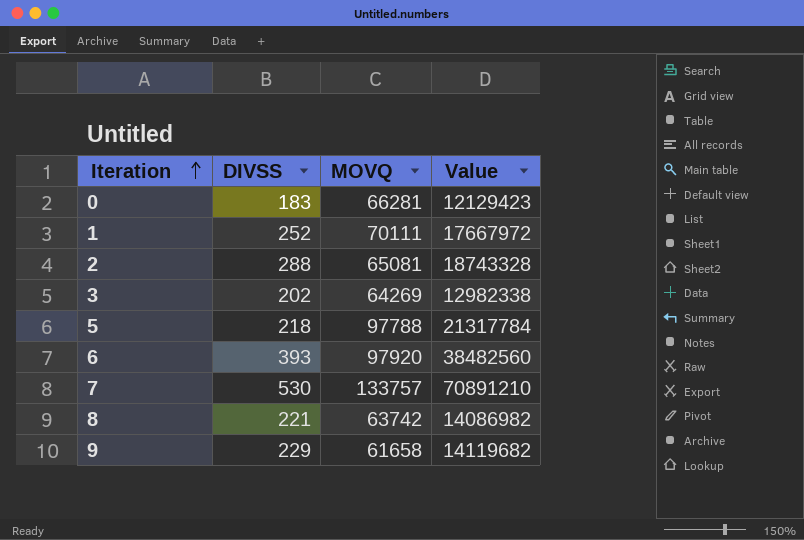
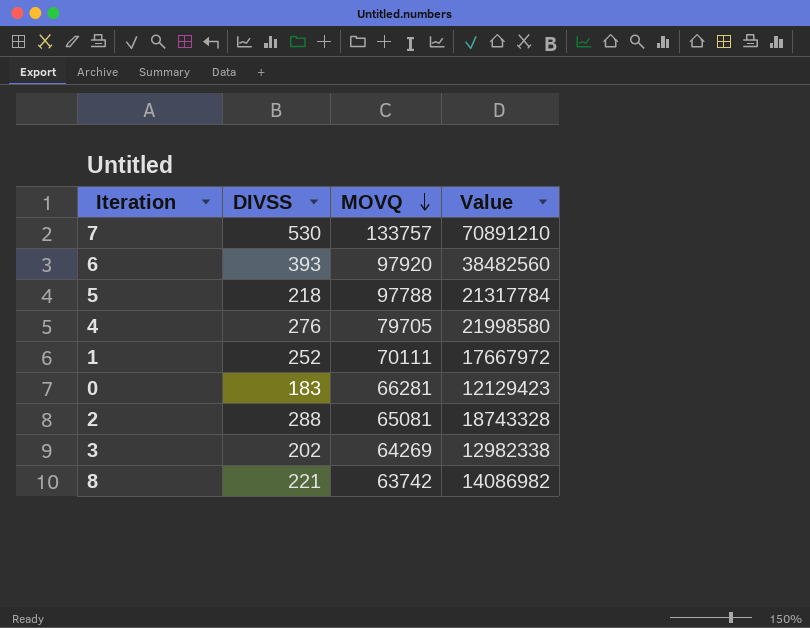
row order: Iteration ascending -> MOVQ descending
row 9: 229 | 61658 | 14119682 -> none
row 4: none -> 276 | 79705 | 21998580

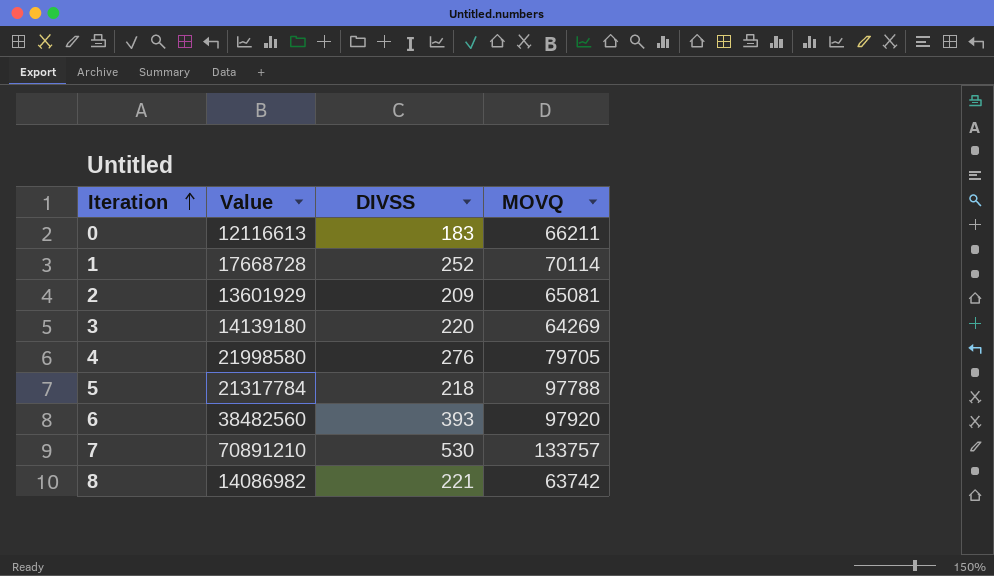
row order: MOVQ descending -> Iteration ascending
column Value | position: 4 -> 2
0 | Value: 12129423 -> 12116613
0 | MOVQ: 66281 -> 66211
1 | Value: 17667972 -> 17668728
1 | MOVQ: 70111 -> 70114
2 | Value: 18743328 -> 13601929
2 | DIVSS: 288 -> 209
3 | Value: 12982338 -> 14139180
3 | DIVSS: 202 -> 220

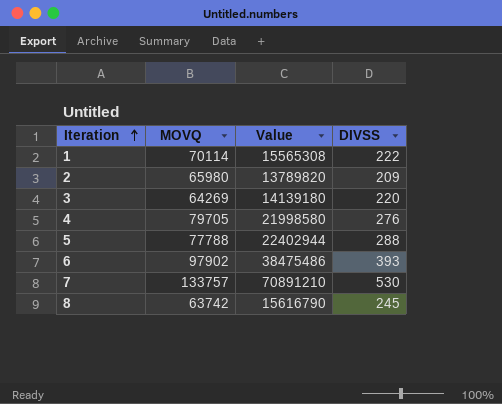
column MOVQ | position: 4 -> 2
row 0: 12116613 | 183 | 66211 -> none
1 | Value: 17668728 -> 15565308
1 | DIVSS: 252 -> 222
2 | MOVQ: 65081 -> 65980
2 | Value: 13601929 -> 13789820
5 | MOVQ: 97788 -> 77788
5 | Value: 21317784 -> 22402944
5 | DIVSS: 218 -> 288
6 | MOVQ: 97920 -> 97902
6 | Value: 38482560 -> 38475486
8 | Value: 14086982 -> 15616790
8 | DIVSS: 221 -> 245

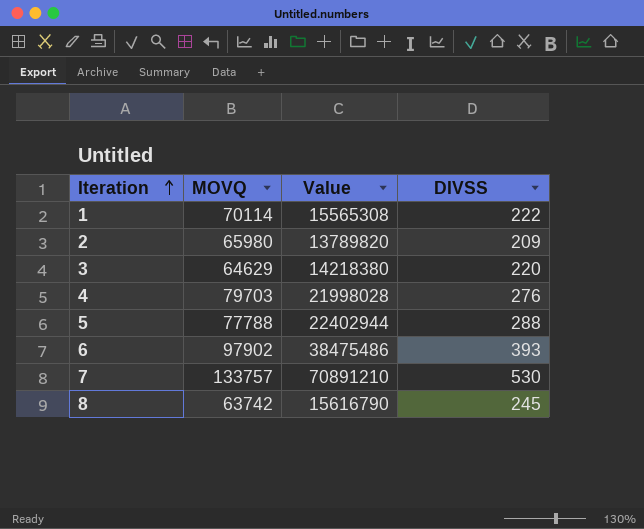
3 | MOVQ: 64269 -> 64629
3 | Value: 14139180 -> 14218380
4 | MOVQ: 79705 -> 79703
4 | Value: 21998580 -> 21998028

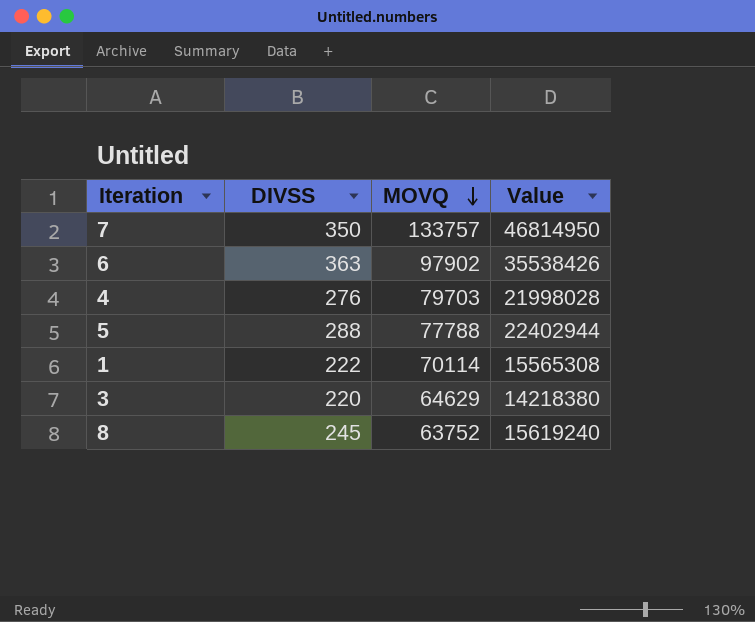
row order: Iteration ascending -> MOVQ descending
column DIVSS | position: 4 -> 2
row 2: 65980 | 13789820 | 209 -> none
7 | DIVSS: 530 -> 350
7 | Value: 70891210 -> 46814950
6 | DIVSS: 393 -> 363
6 | Value: 38475486 -> 35538426
8 | MOVQ: 63742 -> 63752
8 | Value: 15616790 -> 15619240

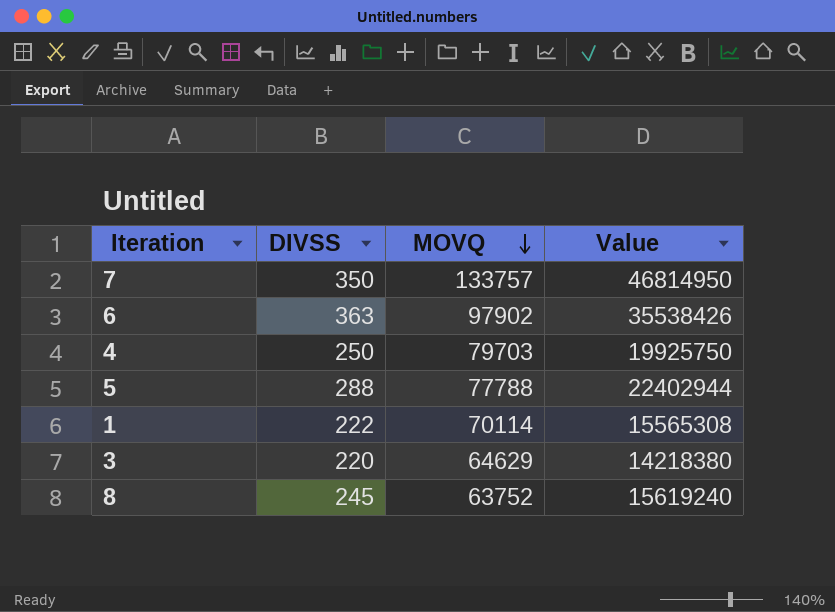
4 | DIVSS: 276 -> 250
4 | Value: 21998028 -> 19925750

